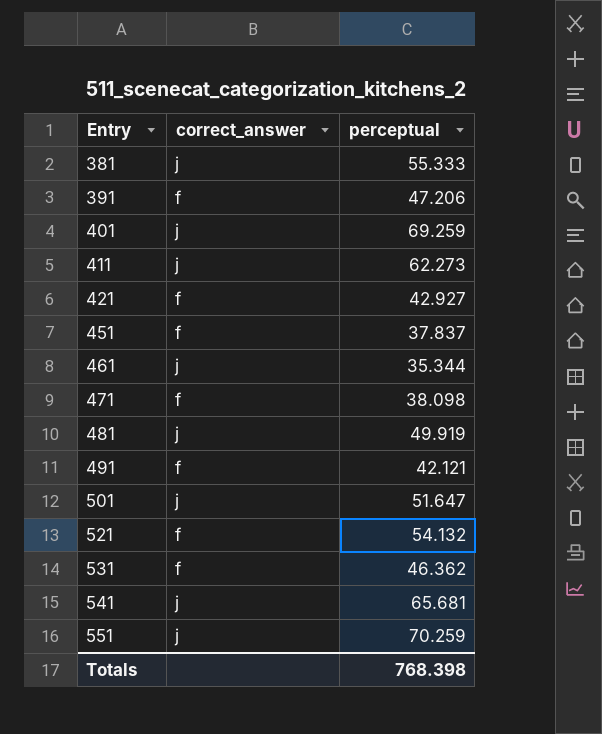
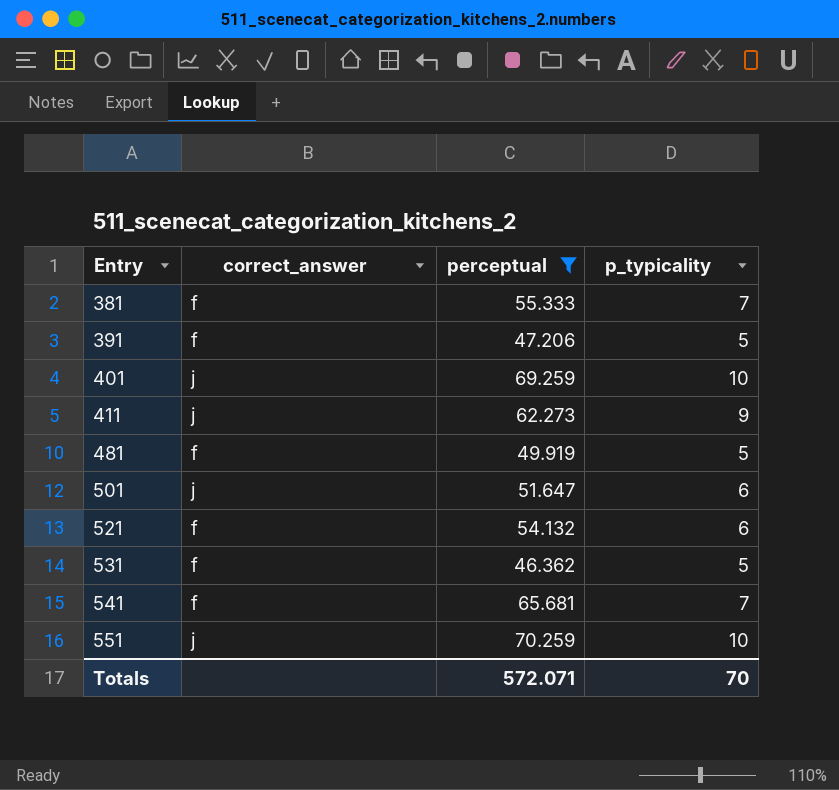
filter: none -> perceptual >= 46.362
column p_typicality | position: none -> 4
381 | correct_answer: j -> f
481 | correct_answer: j -> f
541 | correct_answer: j -> f
Totals | perceptual: 768.398 -> 572.071

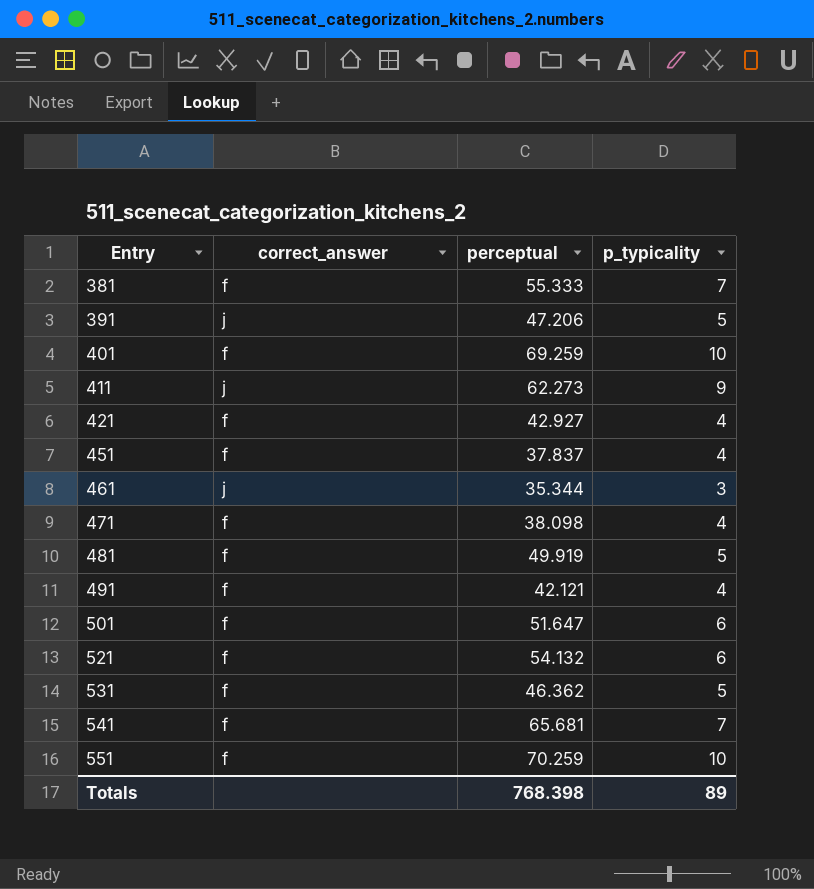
filter: perceptual >= 46.362 -> none
391 | correct_answer: f -> j
401 | correct_answer: j -> f
501 | correct_answer: j -> f
551 | correct_answer: j -> f
Totals | perceptual: 572.071 -> 768.398
Totals | p_typicality: 70 -> 89

